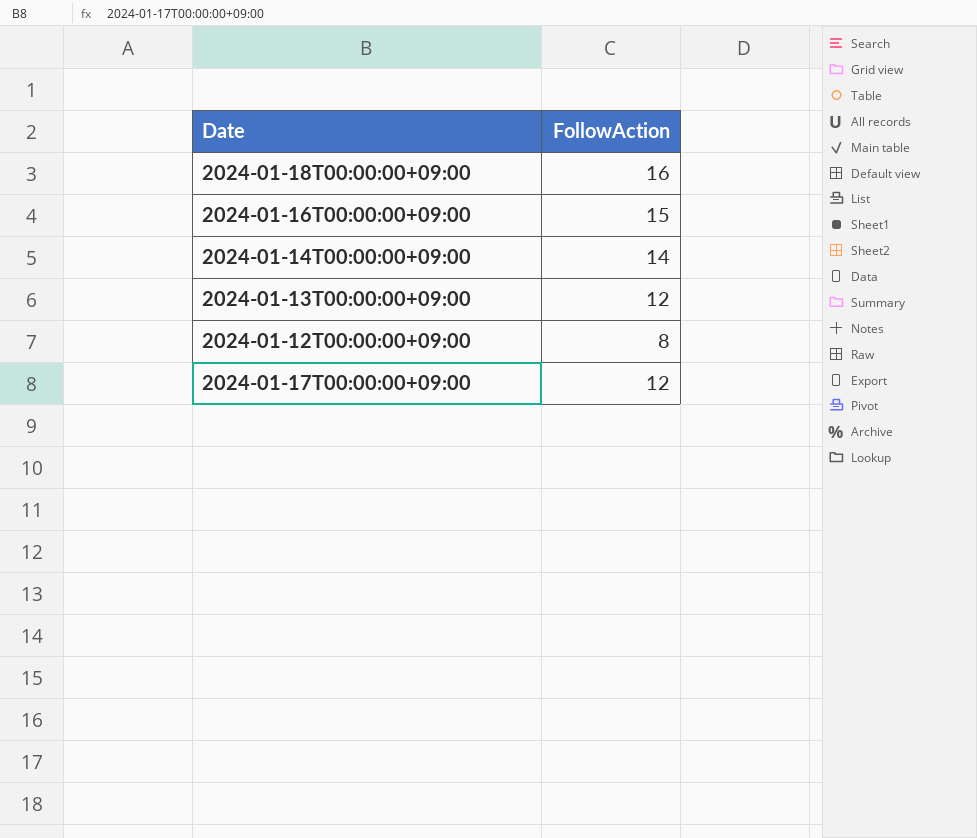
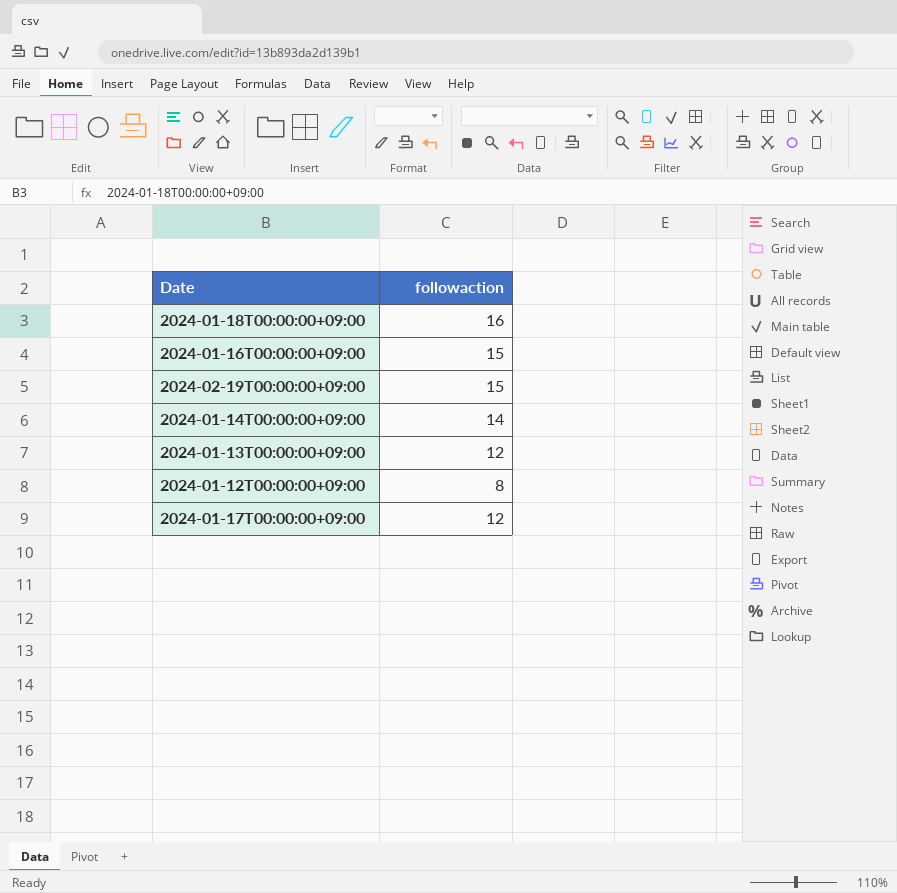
column name: FollowAction -> followaction
row 2024-02-19T00:00:00+09:00: none -> 15

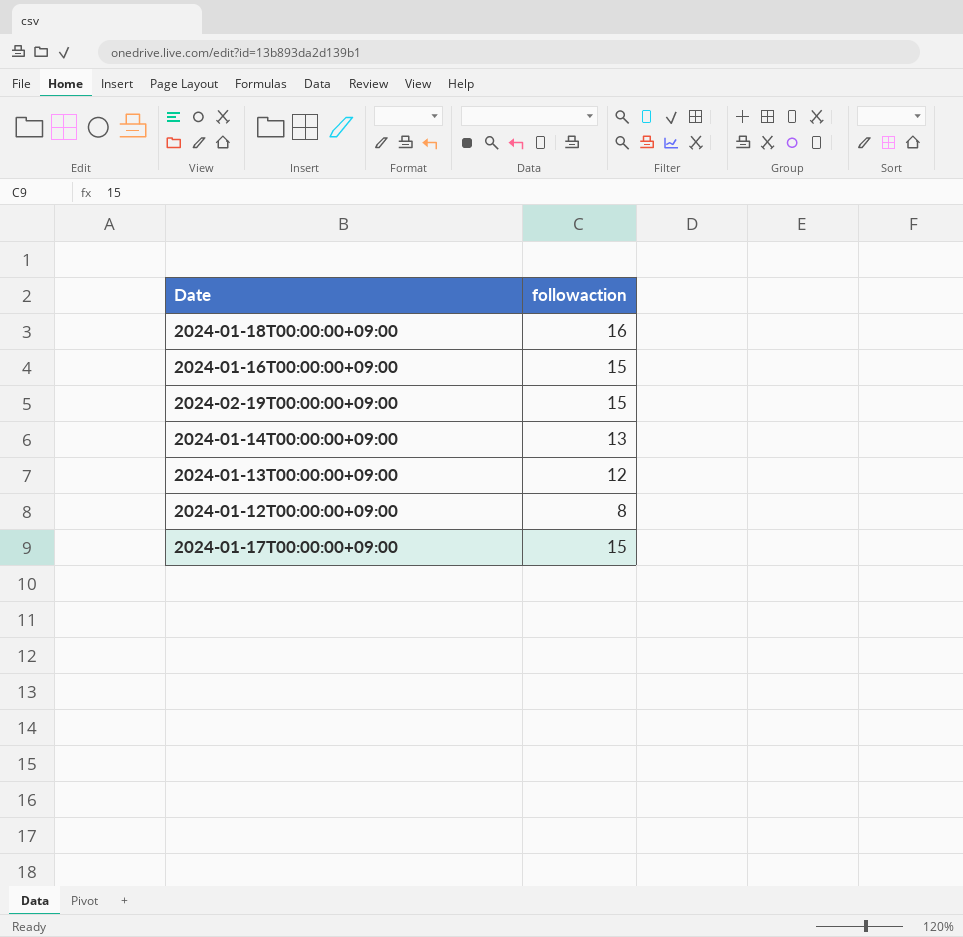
2024-01-14T00:00:00+09:00 | followaction: 14 -> 13
2024-01-17T00:00:00+09:00 | followaction: 12 -> 15

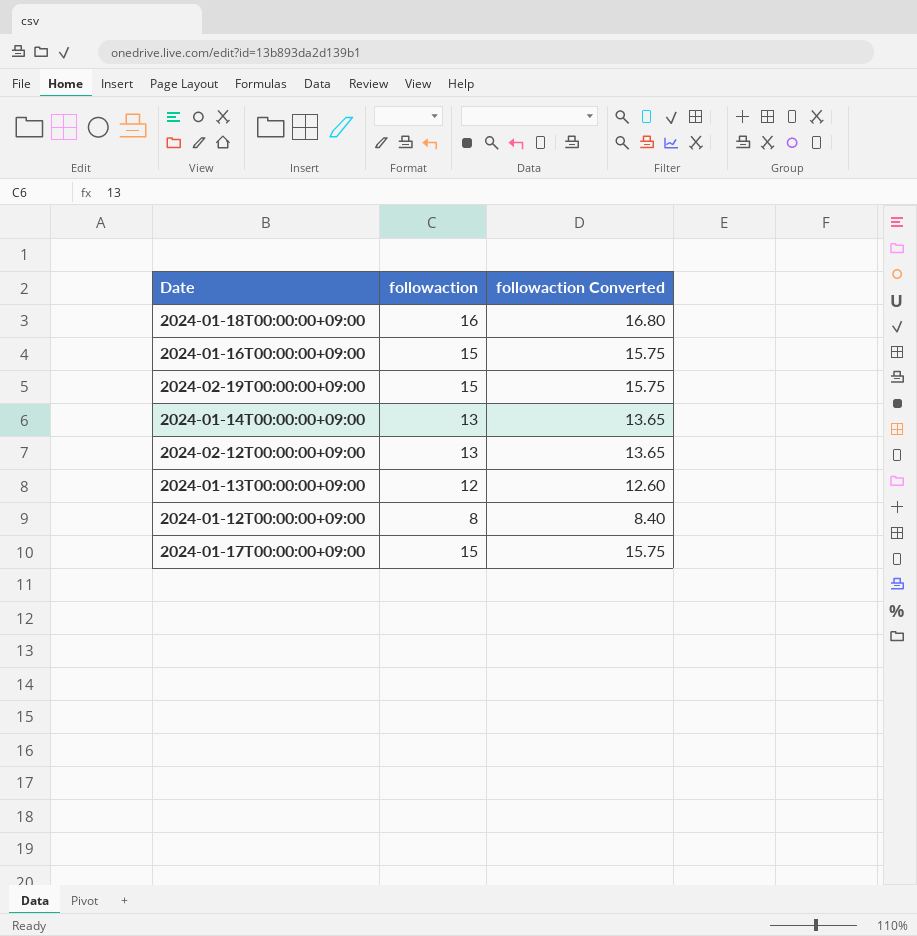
column followaction Converted | formula: none -> [followaction] * 1.05
row 2024-02-12T00:00:00+09:00: none -> 13 | 13.65

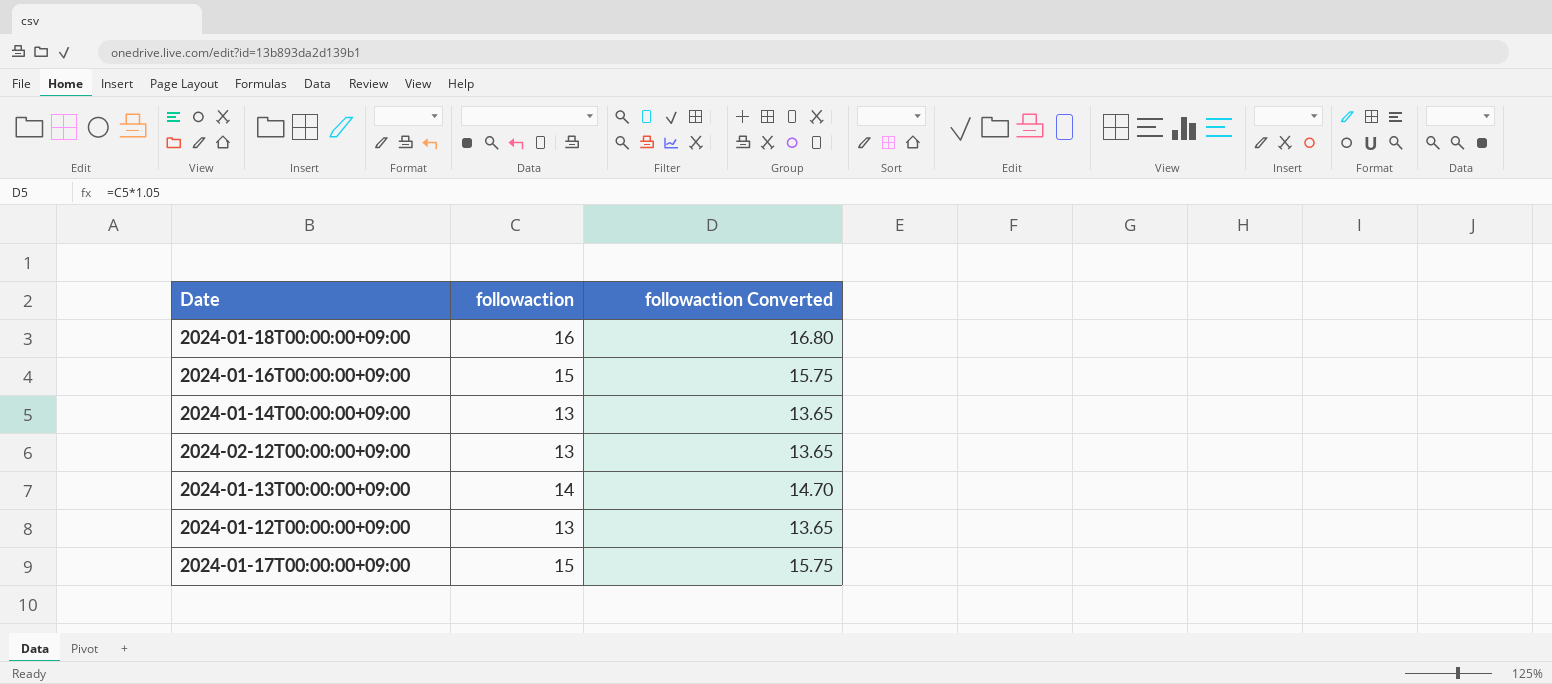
row 2024-02-19T00:00:00+09:00: 15 | 15.75 -> none
2024-01-13T00:00:00+09:00 | followaction: 12 -> 14
2024-01-13T00:00:00+09:00 | followaction Converted: 12.60 -> 14.70
2024-01-12T00:00:00+09:00 | followaction: 8 -> 13
2024-01-12T00:00:00+09:00 | followaction Converted: 8.40 -> 13.65

